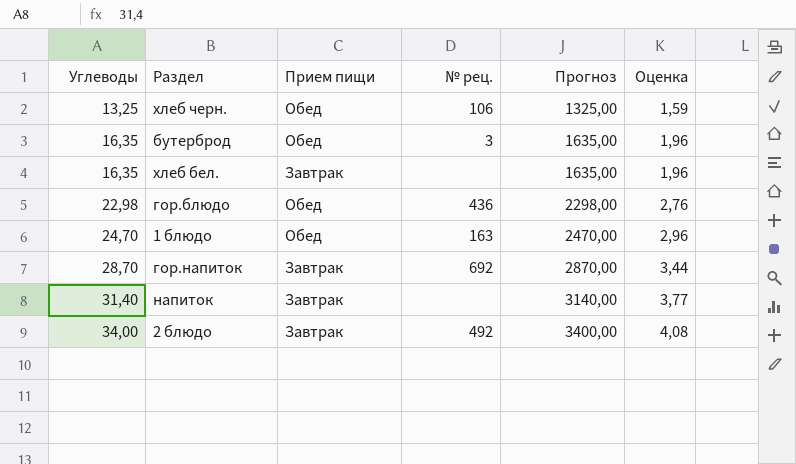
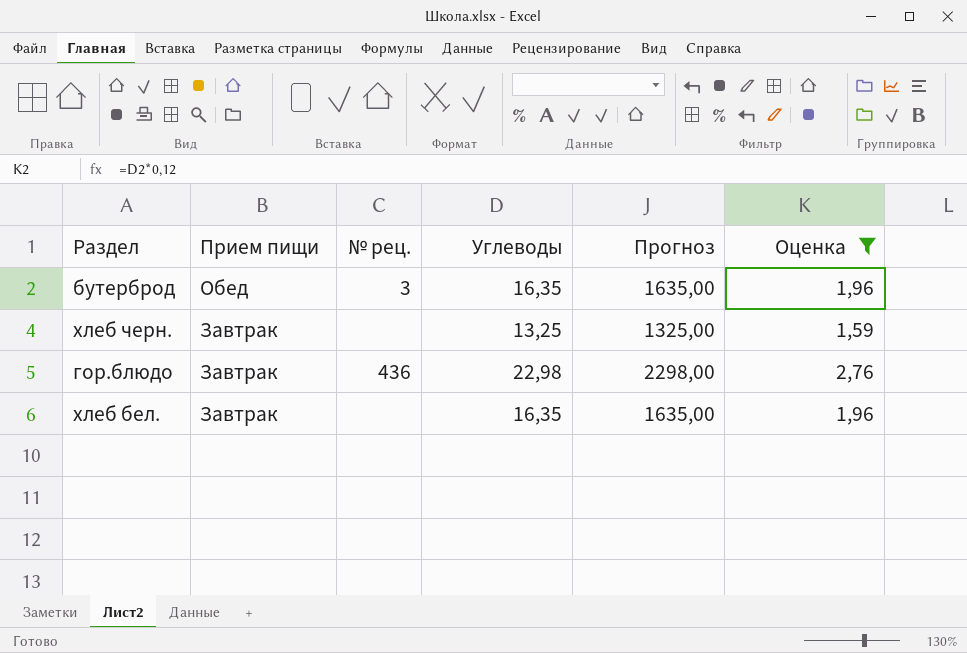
filter: none -> Оценка <= 2,76
row order: Углеводы ascending -> Прием пищи descending
column Углеводы | position: 1 -> 4
хлеб черн. | Прием пищи: Обед -> Завтрак
хлеб черн. | № рец.: 106 -> none
гор.блюдо | Прием пищи: Обед -> Завтрак

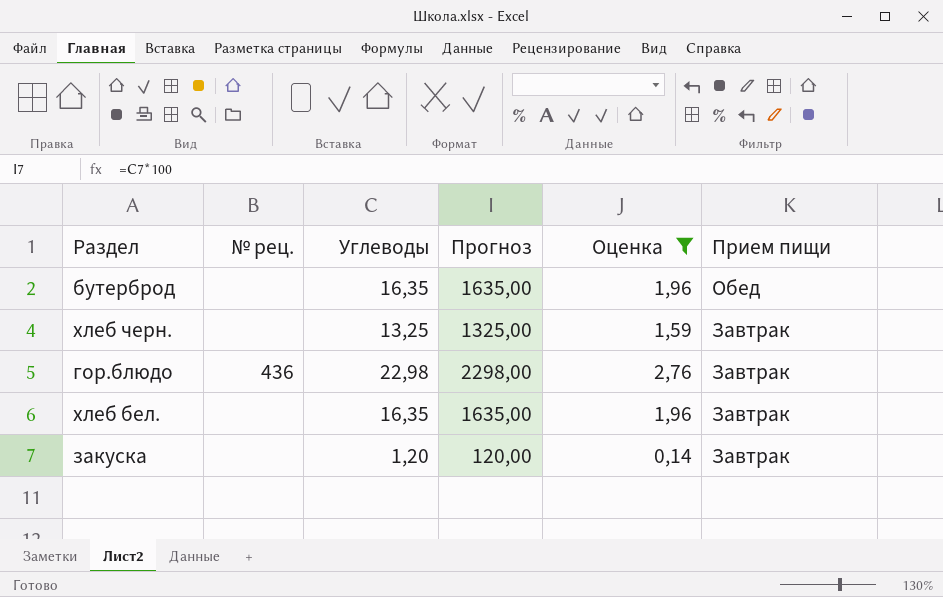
column Прием пищи | position: 2 -> 6
бутерброд | № рец.: 3 -> none
row закуска: none -> none | 1,20 | 120,00 | 0,14 | Завтрак

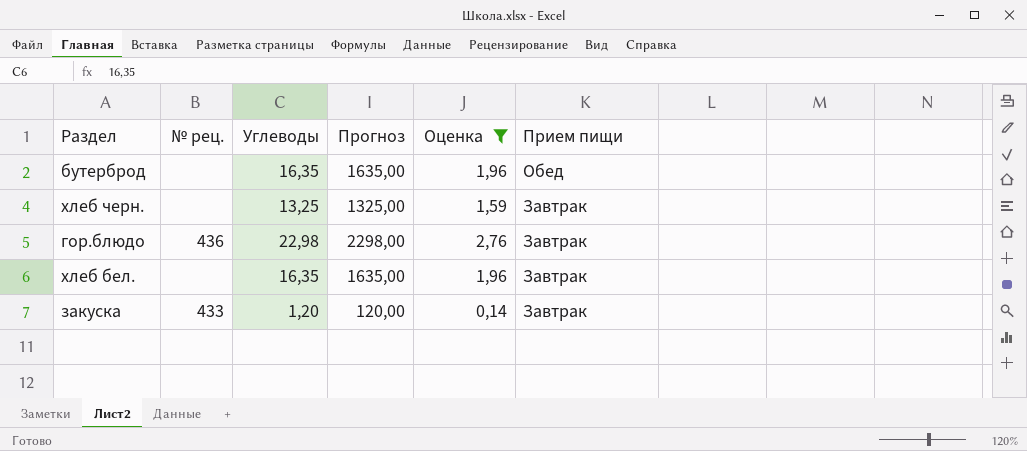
закуска | № рец.: none -> 433

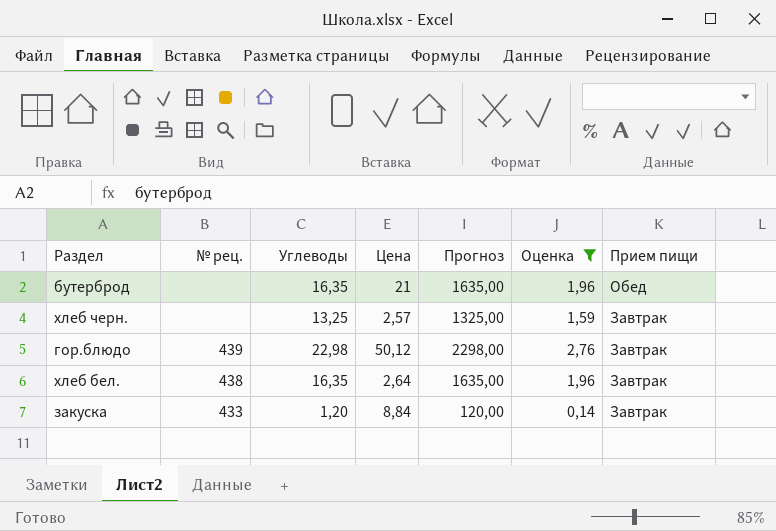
column Цена | position: none -> 4
гор.блюдо | № рец.: 436 -> 439
хлеб бел. | № рец.: none -> 438

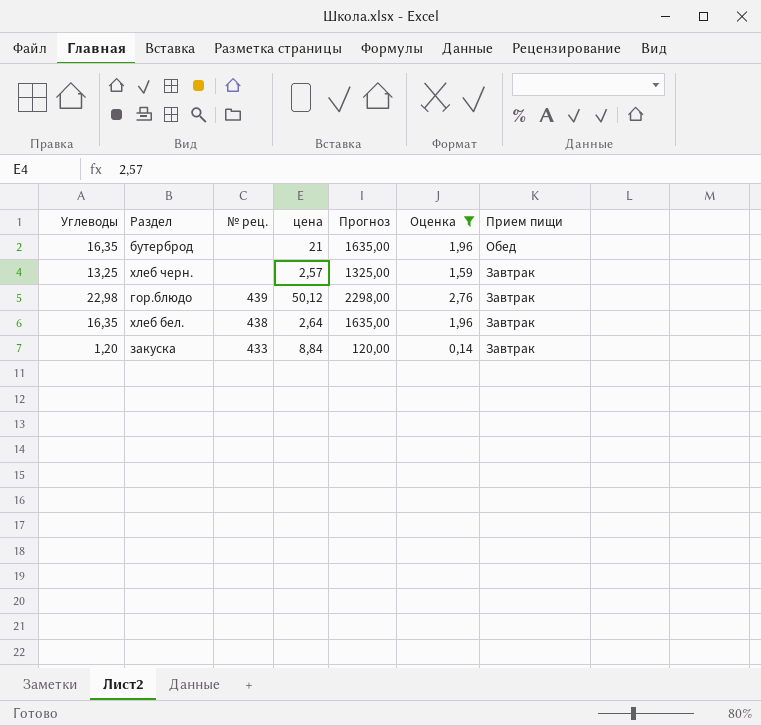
column Углеводы | position: 3 -> 1
column name: Цена -> цена

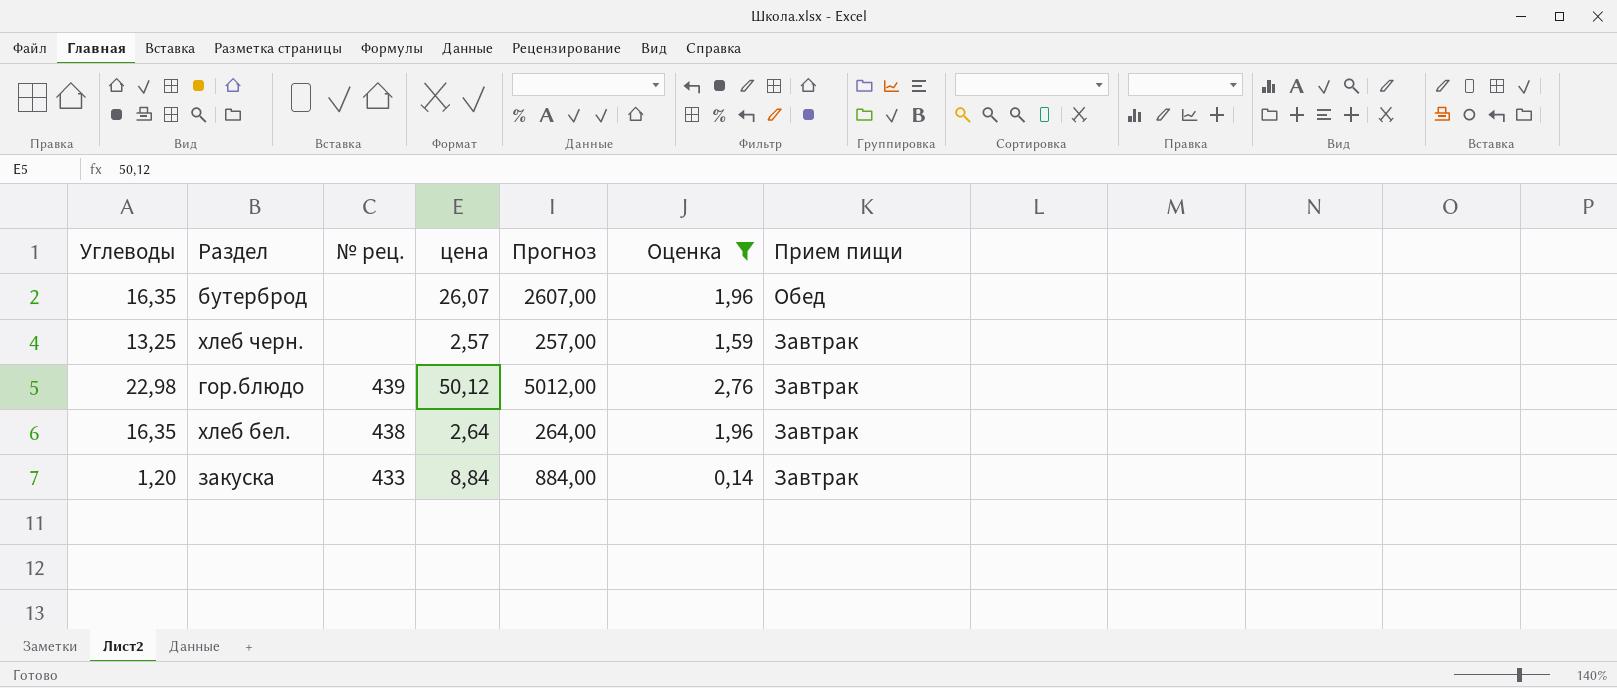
column Прогноз | formula: [Углеводы] * 100 -> [цена] * 100
бутерброд | цена: 21 -> 26,07

